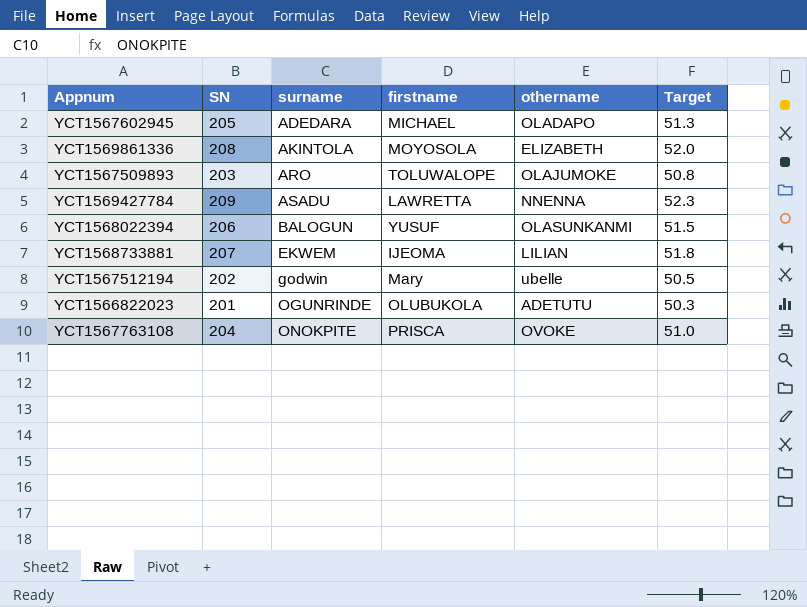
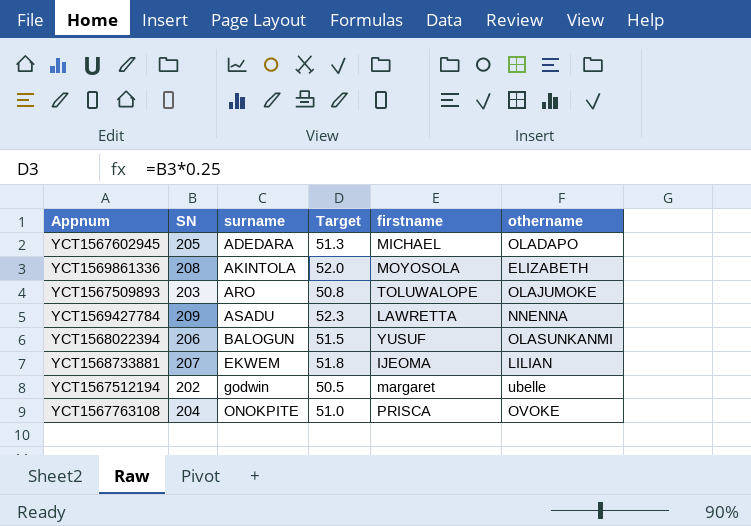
column Target | position: 6 -> 4
row YCT1566822023: 201 | OGUNRINDE | OLUBUKOLA | ADETUTU | 50.3 -> none
YCT1567512194 | firstname: Mary -> margaret

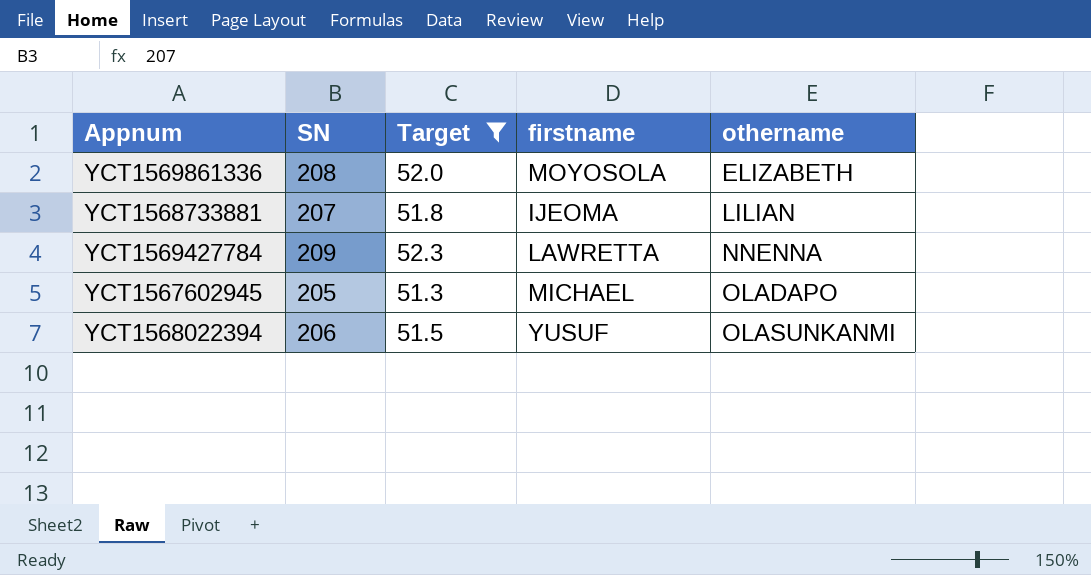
filter: none -> Target >= 51.3
row order: surname ascending -> othername ascending
column surname | position: 3 -> none

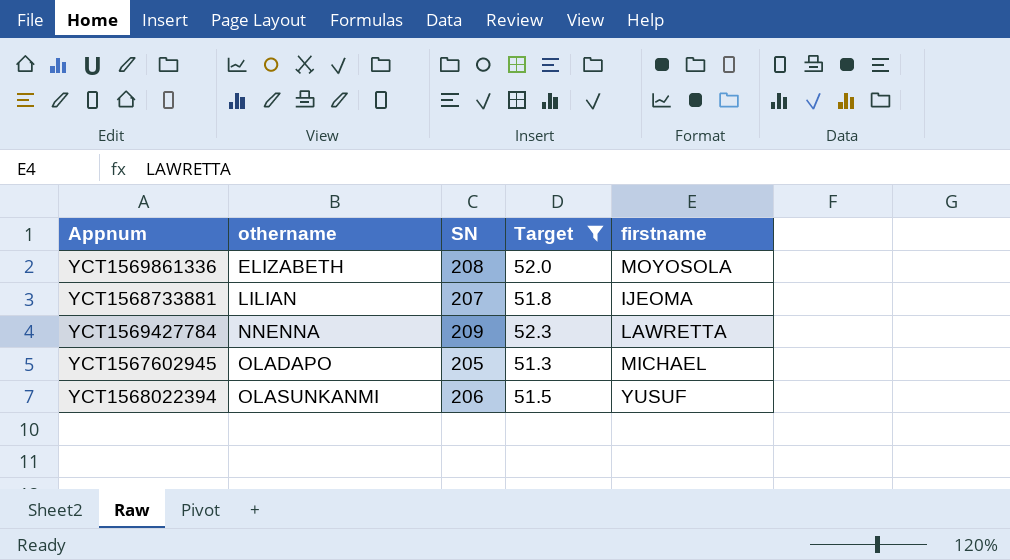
column othername | position: 5 -> 2

